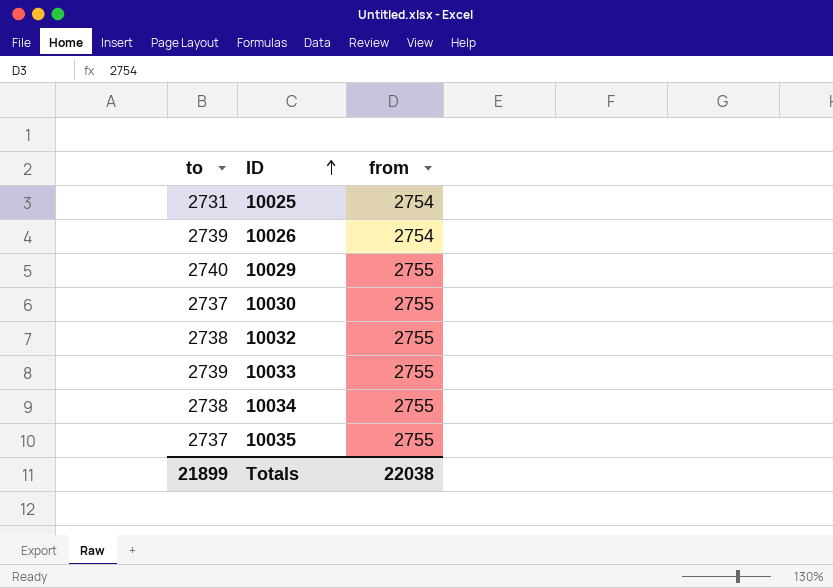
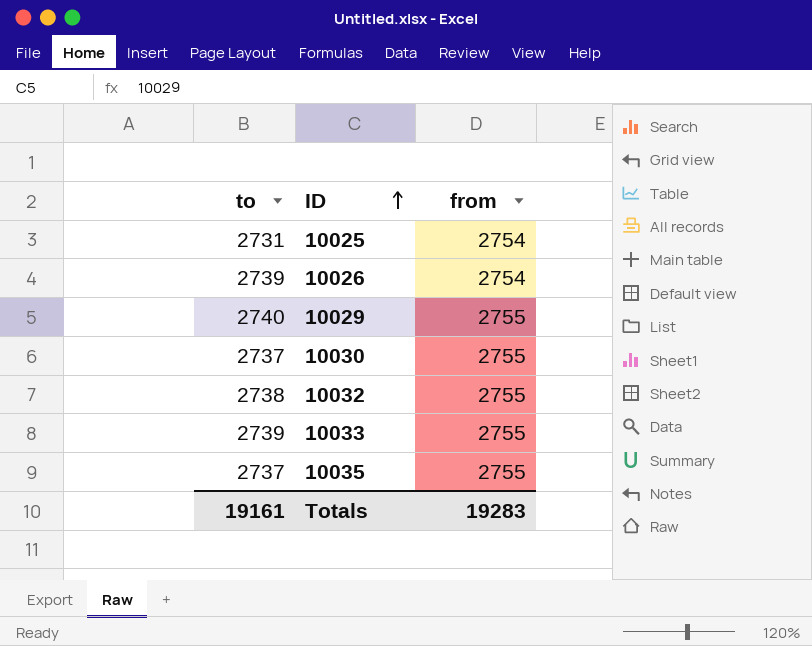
row 10034: 2738 | 2755 -> none
Totals | to: 21899 -> 19161
Totals | from: 22038 -> 19283

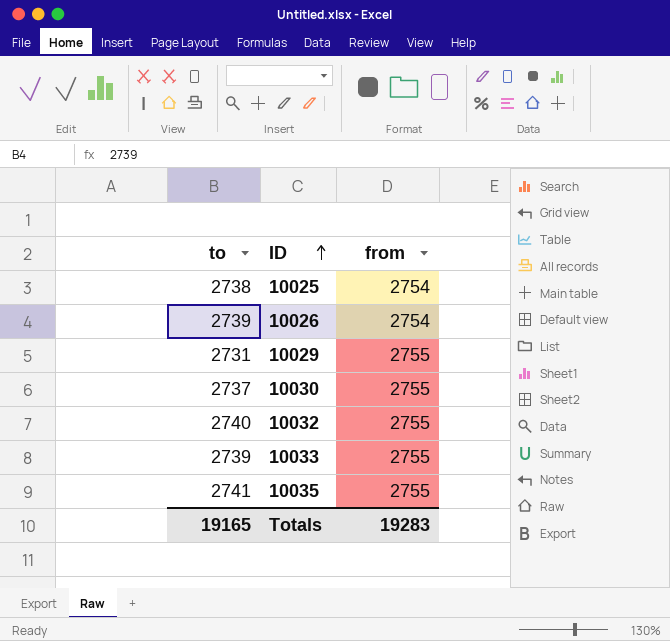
10025 | to: 2731 -> 2738
10029 | to: 2740 -> 2731
10032 | to: 2738 -> 2740
10035 | to: 2737 -> 2741
Totals | to: 19161 -> 19165

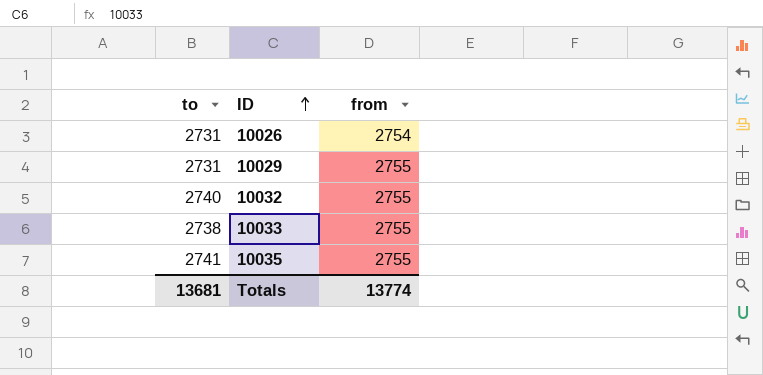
row 10025: 2738 | 2754 -> none
row 10030: 2737 | 2755 -> none
10026 | to: 2739 -> 2731
10033 | to: 2739 -> 2738
Totals | to: 19165 -> 13681
Totals | from: 19283 -> 13774

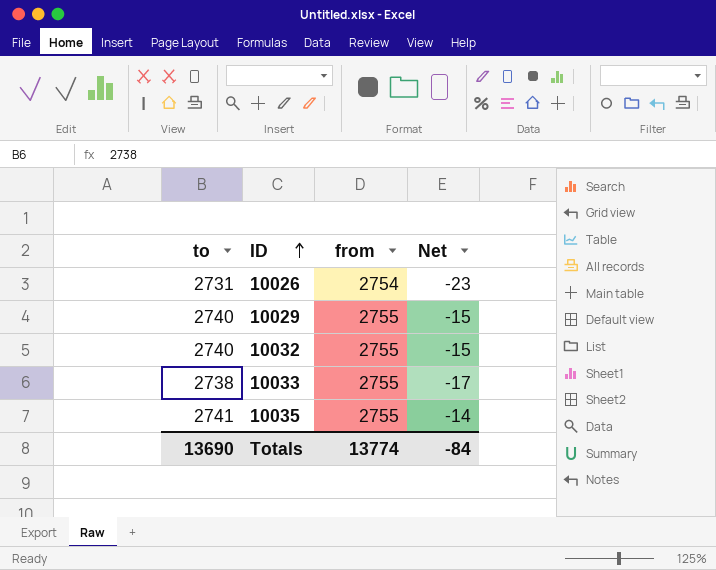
column Net | formula: none -> [to] - [from]
10029 | to: 2731 -> 2740
Totals | to: 13681 -> 13690

